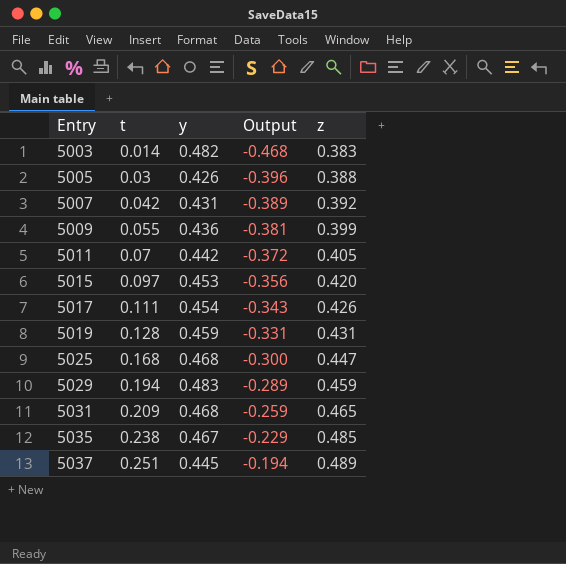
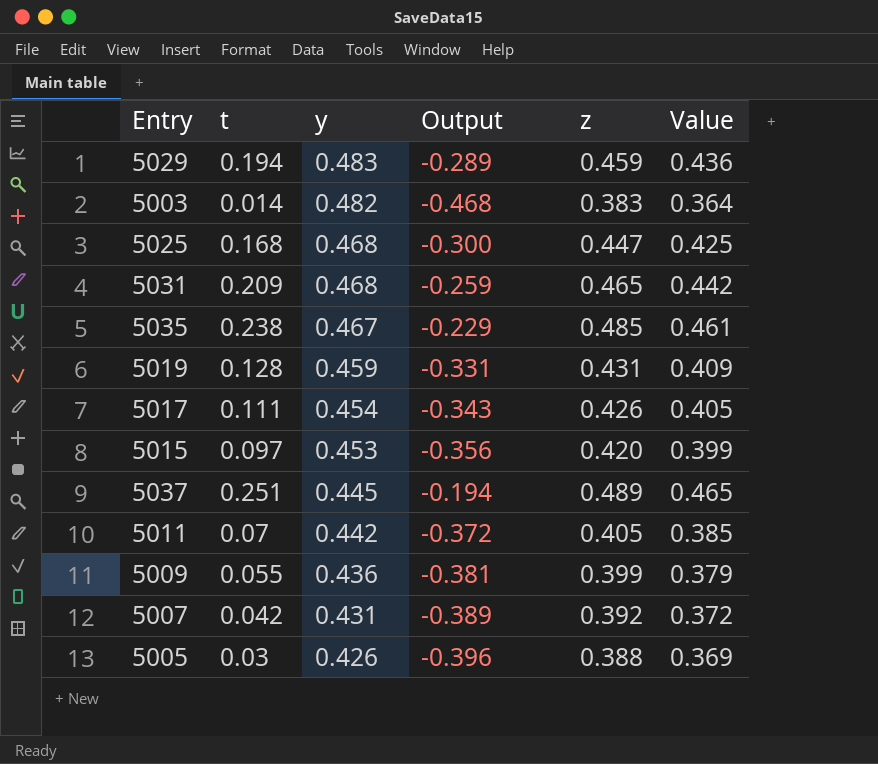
row order: Entry ascending -> y descending
column Value | formula: none -> [z] * 0.95

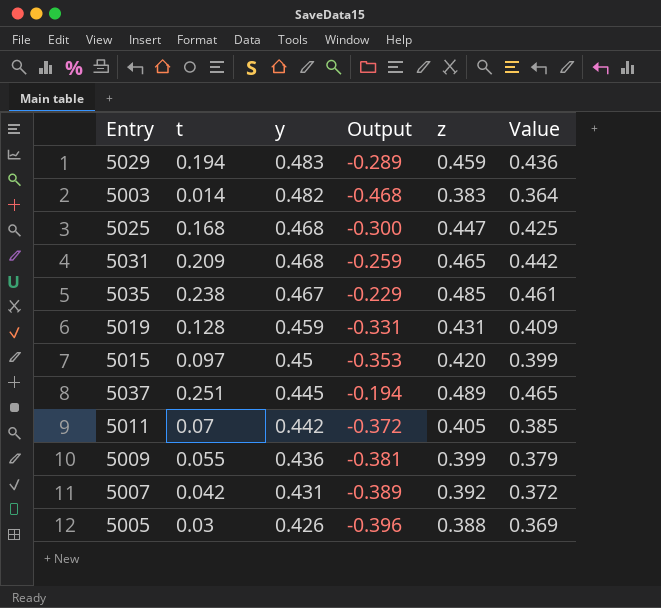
row 5017: 0.111 | 0.454 | -0.343 | 0.426 | 0.405 -> none
5015 | y: 0.453 -> 0.45
5015 | Output: -0.356 -> -0.353

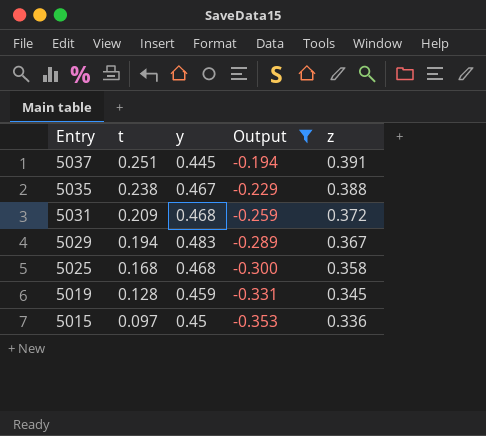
filter: none -> Output >= -0.353
row order: y descending -> Entry descending
column Value | formula: [z] * 0.95 -> none
5037 | z: 0.489 -> 0.391
5035 | z: 0.485 -> 0.388
5031 | z: 0.465 -> 0.372
5029 | z: 0.459 -> 0.367
5025 | z: 0.447 -> 0.358
5019 | z: 0.431 -> 0.345
5015 | z: 0.420 -> 0.336

